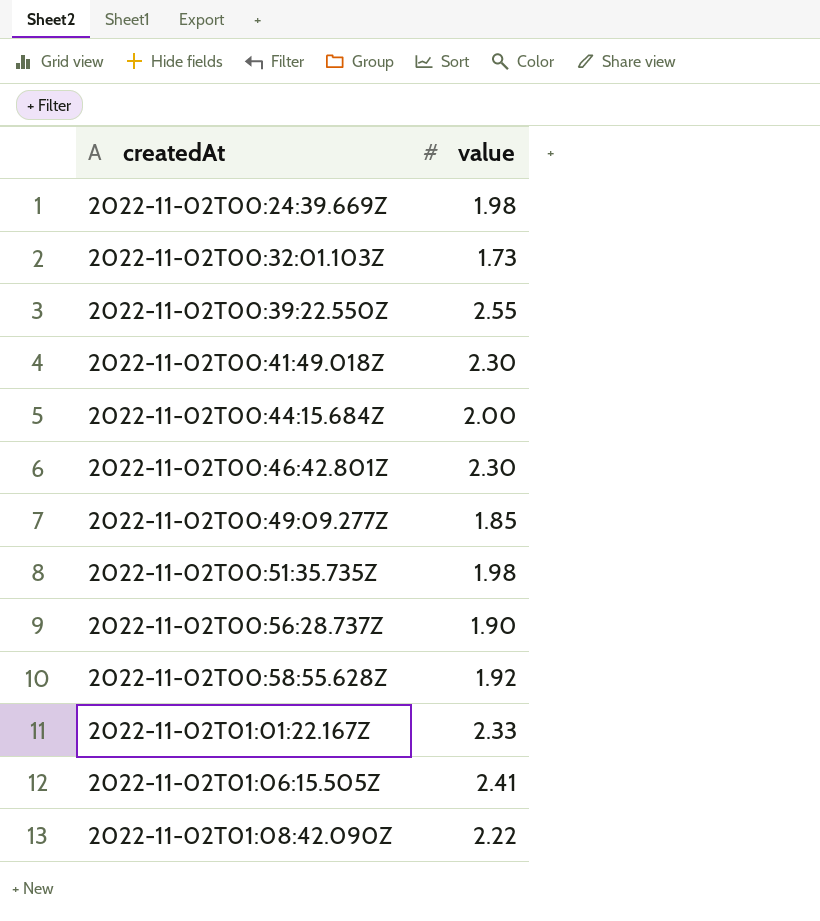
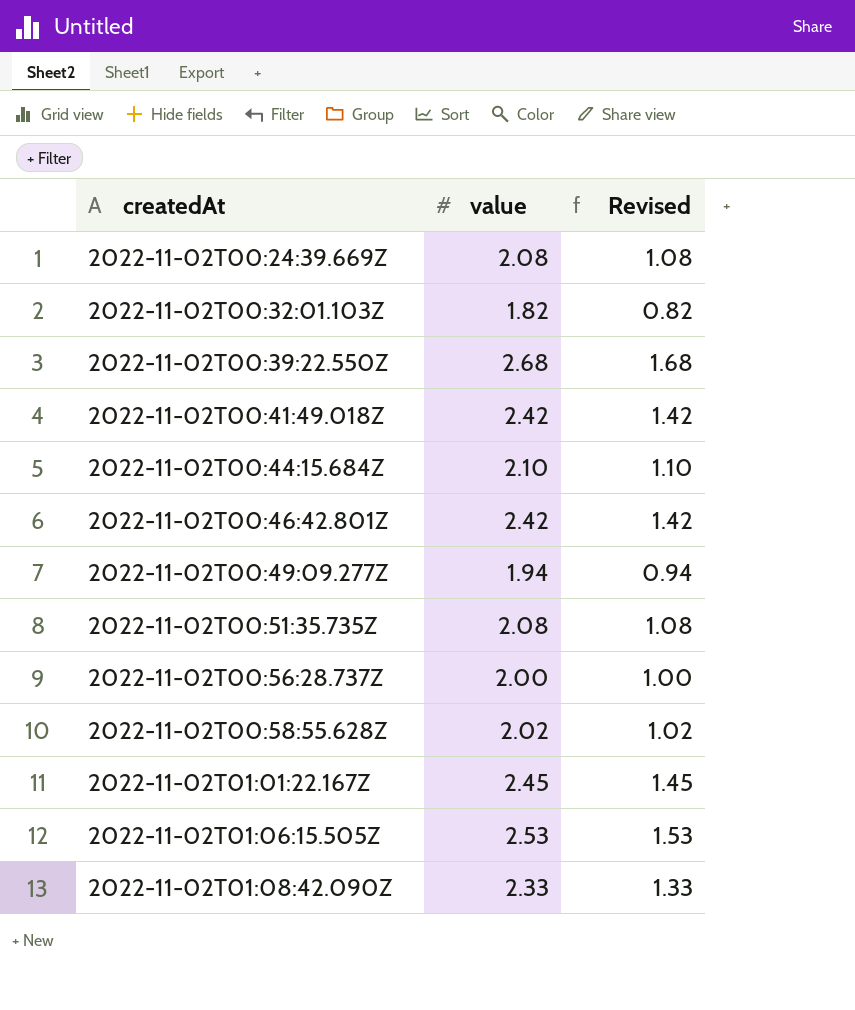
column Revised | formula: none -> [value] - 1
2022-11-02T00:24:39.669Z | value: 1.98 -> 2.08
2022-11-02T00:32:01.103Z | value: 1.73 -> 1.82
2022-11-02T00:39:22.550Z | value: 2.55 -> 2.68
2022-11-02T00:41:49.018Z | value: 2.30 -> 2.42
2022-11-02T00:44:15.684Z | value: 2.00 -> 2.10
2022-11-02T00:46:42.801Z | value: 2.30 -> 2.42
2022-11-02T00:49:09.277Z | value: 1.85 -> 1.94
2022-11-02T00:51:35.735Z | value: 1.98 -> 2.08
2022-11-02T00:56:28.737Z | value: 1.90 -> 2.00
2022-11-02T00:58:55.628Z | value: 1.92 -> 2.02
2022-11-02T01:01:22.167Z | value: 2.33 -> 2.45
2022-11-02T01:06:15.505Z | value: 2.41 -> 2.53
2022-11-02T01:08:42.090Z | value: 2.22 -> 2.33

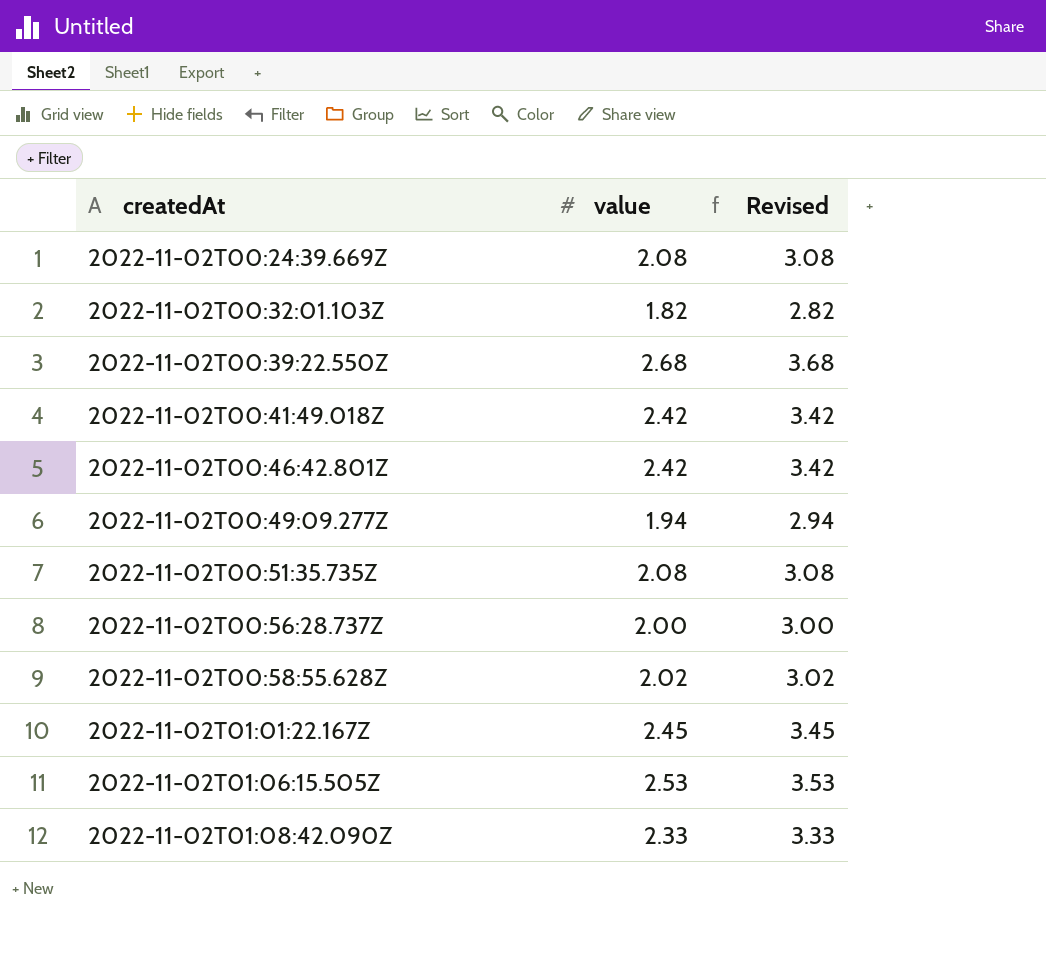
column Revised | formula: [value] - 1 -> [value] + 1
row 2022-11-02T00:44:15.684Z: 2.10 | 1.10 -> none

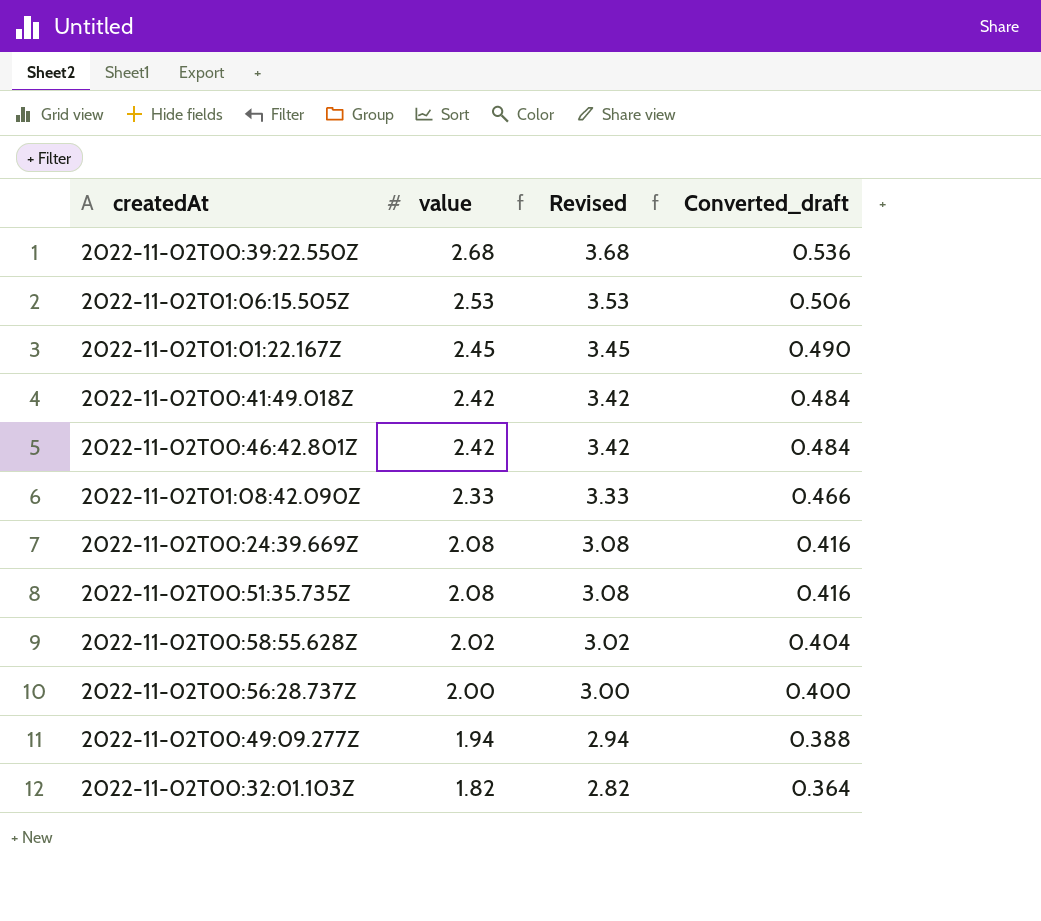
row order: createdAt ascending -> value descending
column Converted_draft | formula: none -> [value] * 0.2

